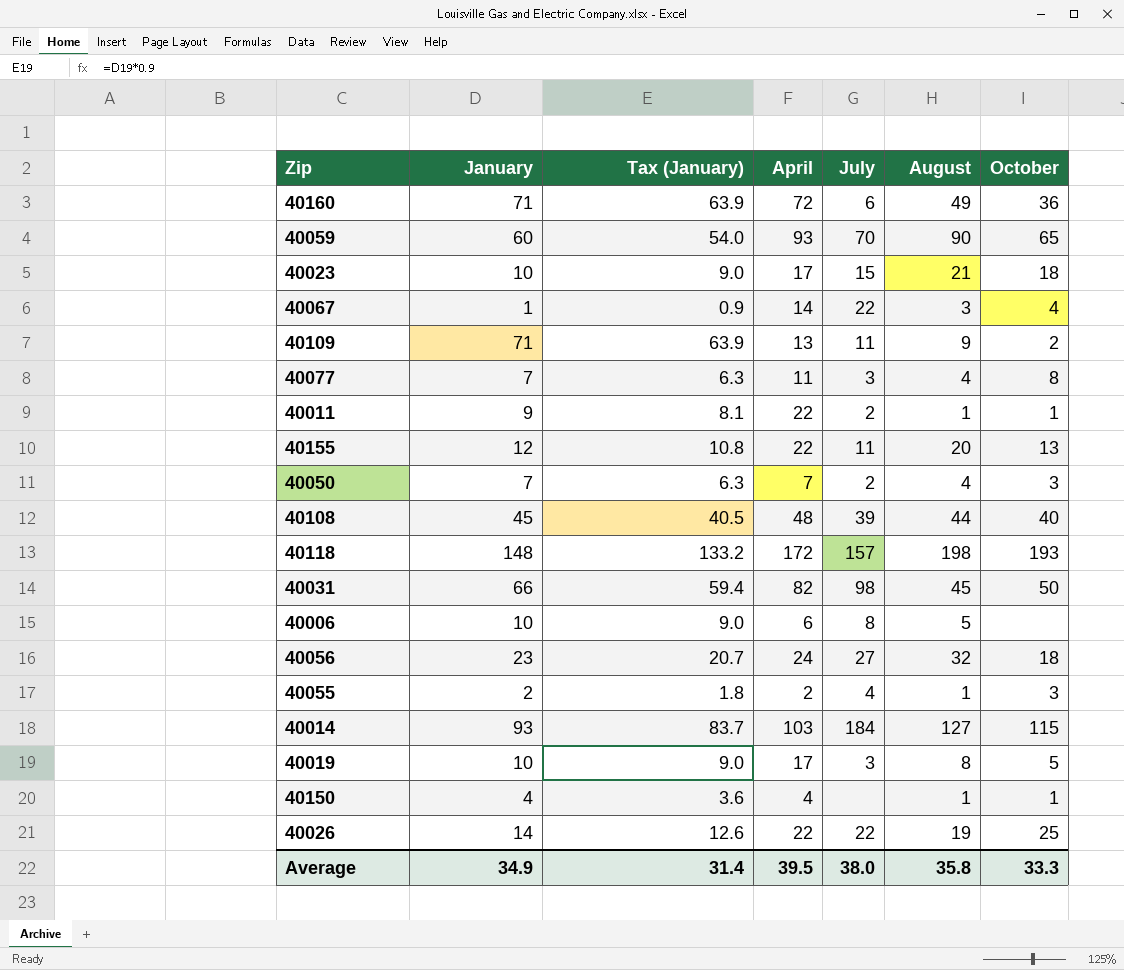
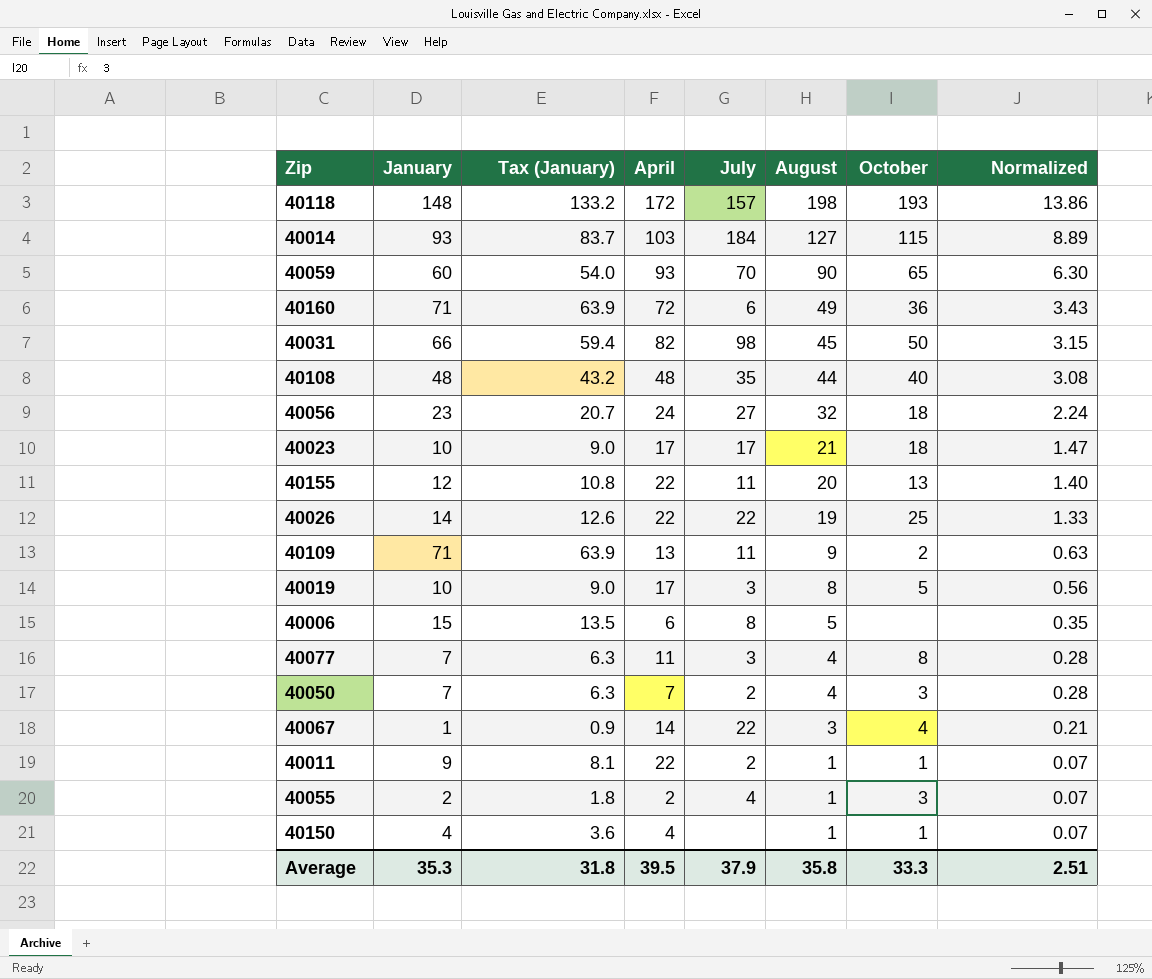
row order: none -> August descending
column Normalized | formula: none -> [August] * 0.07
40108 | January: 45 -> 48
40108 | Tax (January): 40.5 -> 43.2
40108 | July: 39 -> 35
40023 | July: 15 -> 17
40006 | January: 10 -> 15
40006 | Tax (January): 9.0 -> 13.5
Average | January: 34.9 -> 35.3
Average | Tax (January): 31.4 -> 31.8
Average | July: 38.0 -> 37.9

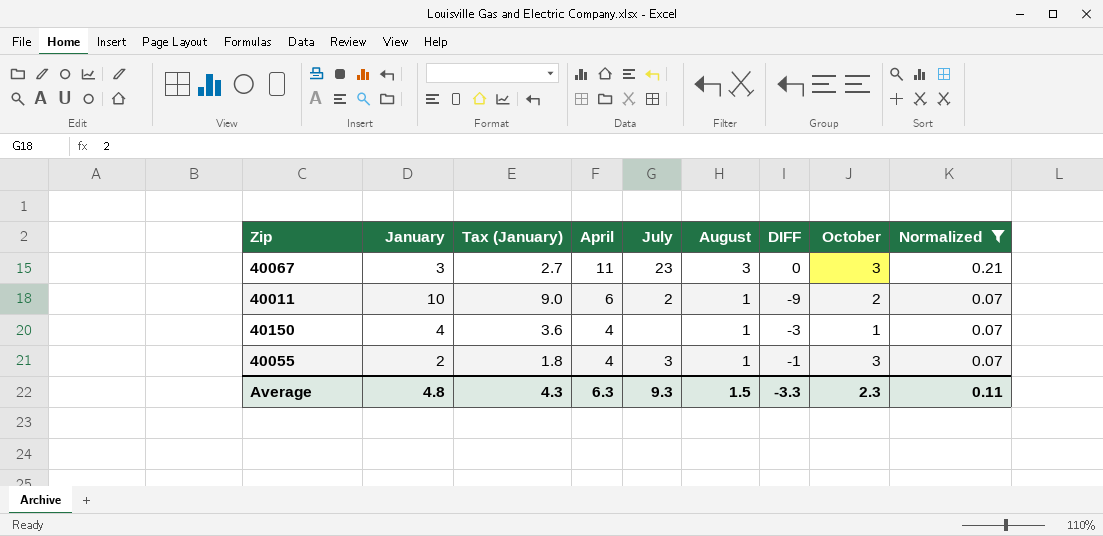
filter: none -> Normalized <= 0.21
row order: August descending -> April descending
column DIFF | formula: none -> [August] - [January]
40067 | January: 1 -> 3
40067 | Tax (January): 0.9 -> 2.7
40067 | April: 14 -> 11
40067 | July: 22 -> 23
40067 | October: 4 -> 3
40011 | January: 9 -> 10
40011 | Tax (January): 8.1 -> 9.0
40011 | April: 22 -> 6
40011 | October: 1 -> 2
40055 | April: 2 -> 4
40055 | July: 4 -> 3
Average | January: 35.3 -> 4.8
Average | Tax (January): 31.8 -> 4.3
Average | April: 39.5 -> 6.3
Average | July: 37.9 -> 9.3
Average | August: 35.8 -> 1.5
Average | October: 33.3 -> 2.3
Average | Normalized: 2.51 -> 0.11

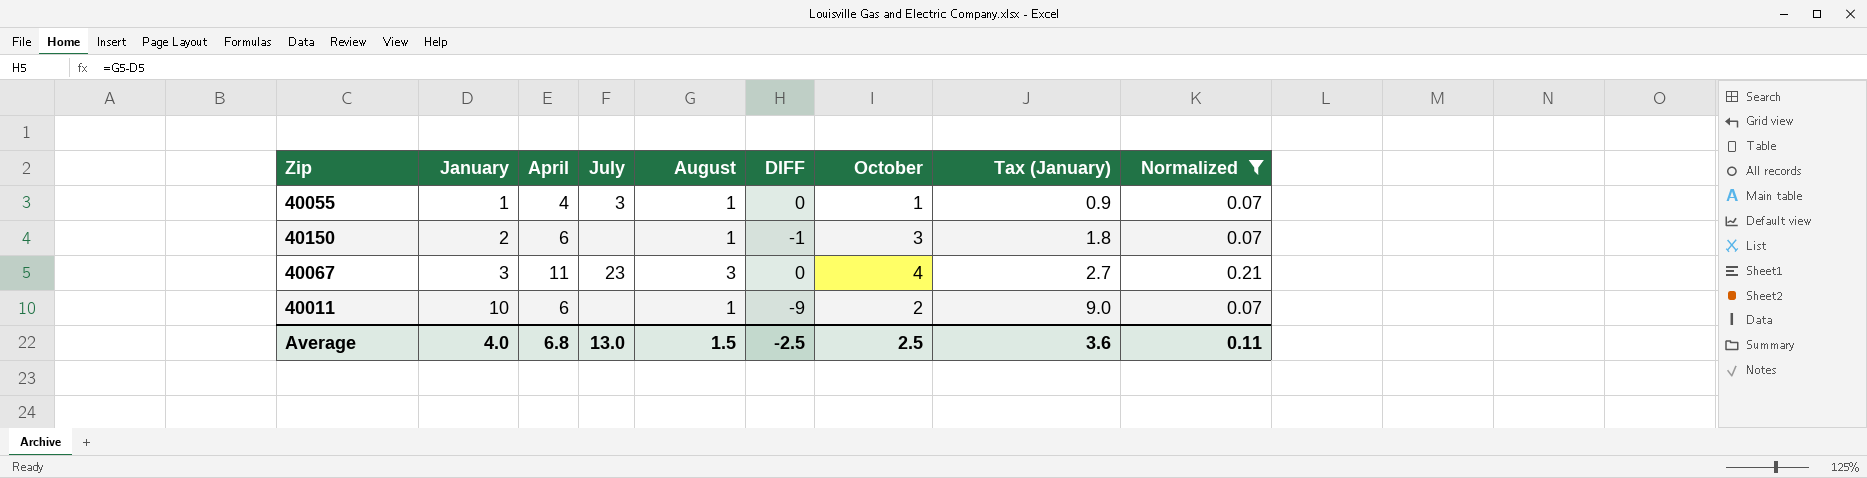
row order: April descending -> January ascending
column Tax (January) | position: 3 -> 8
40055 | January: 2 -> 1
40055 | DIFF: -1 -> 0
40055 | October: 3 -> 1
40055 | Tax (January): 1.8 -> 0.9
40150 | January: 4 -> 2
40150 | April: 4 -> 6
40150 | DIFF: -3 -> -1
40150 | October: 1 -> 3
40150 | Tax (January): 3.6 -> 1.8
40067 | October: 3 -> 4
40011 | July: 2 -> none
Average | January: 4.8 -> 4.0
Average | April: 6.3 -> 6.8
Average | July: 9.3 -> 13.0
Average | DIFF: -3.3 -> -2.5
Average | October: 2.3 -> 2.5
Average | Tax (January): 4.3 -> 3.6

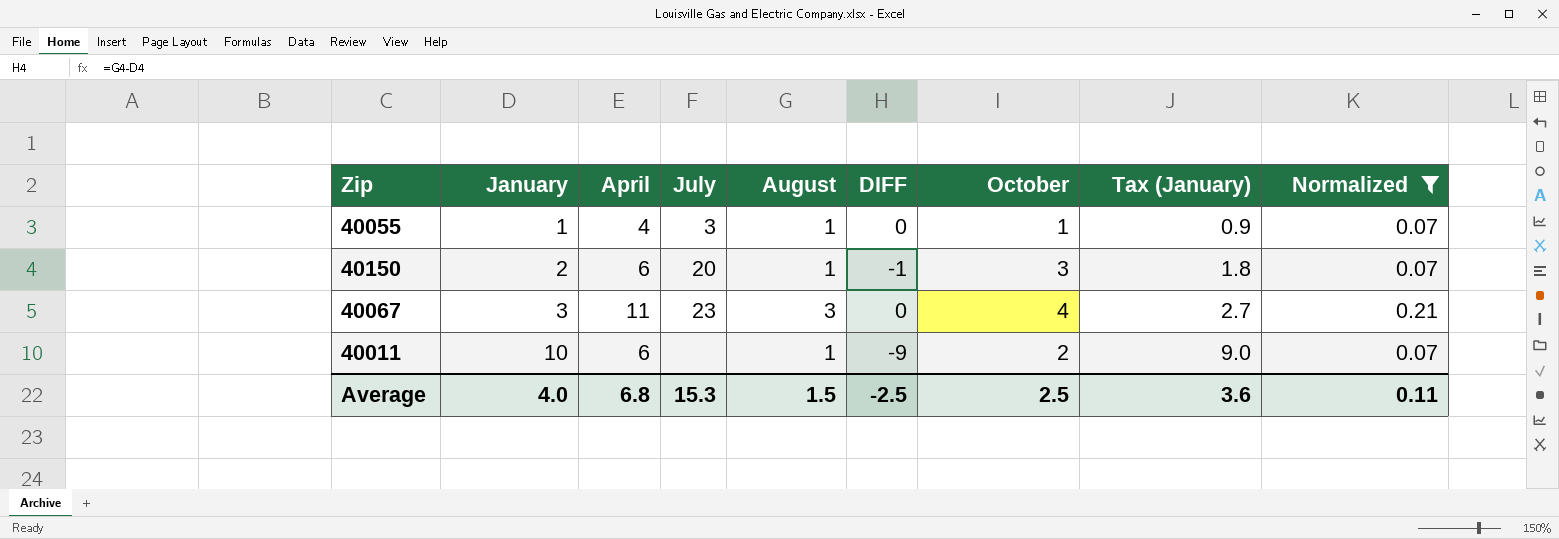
40150 | July: none -> 20
Average | July: 13.0 -> 15.3

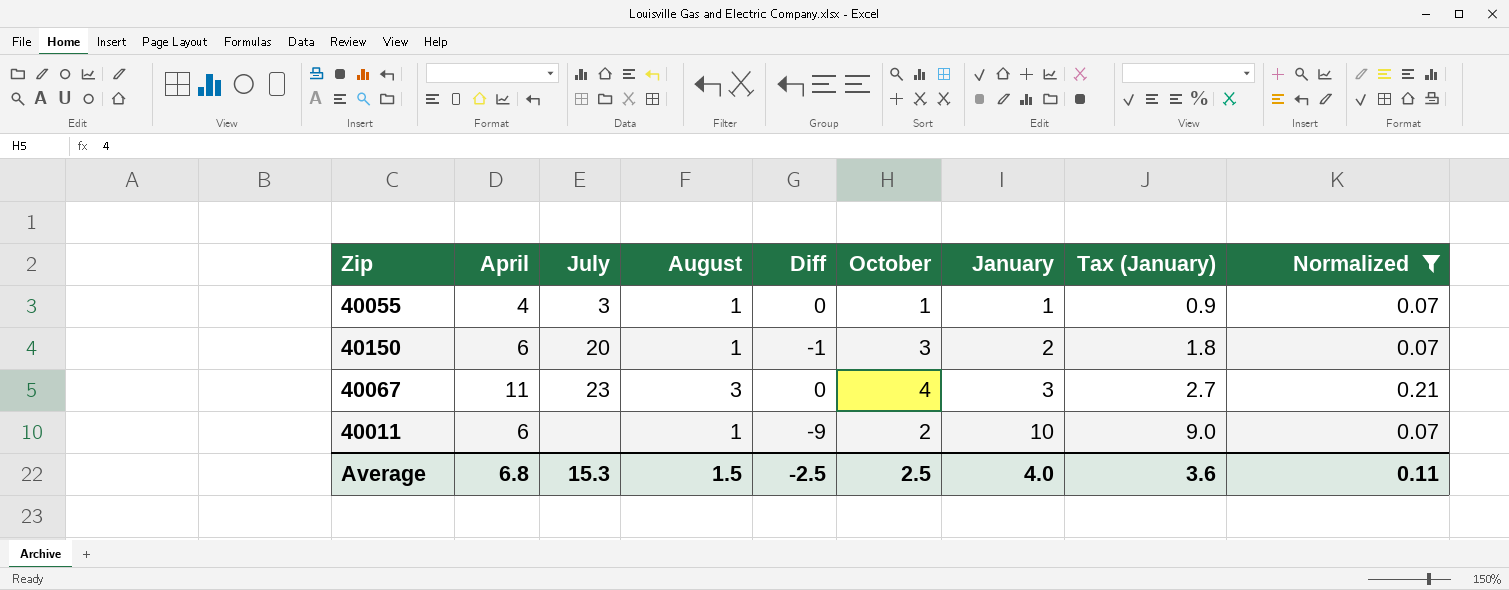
column name: DIFF -> Diff
column January | position: 2 -> 7

